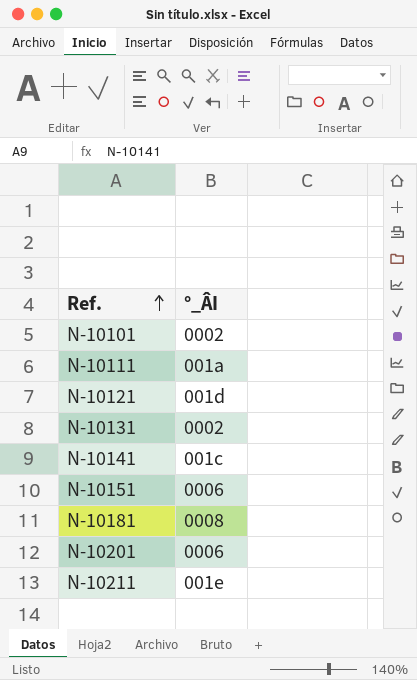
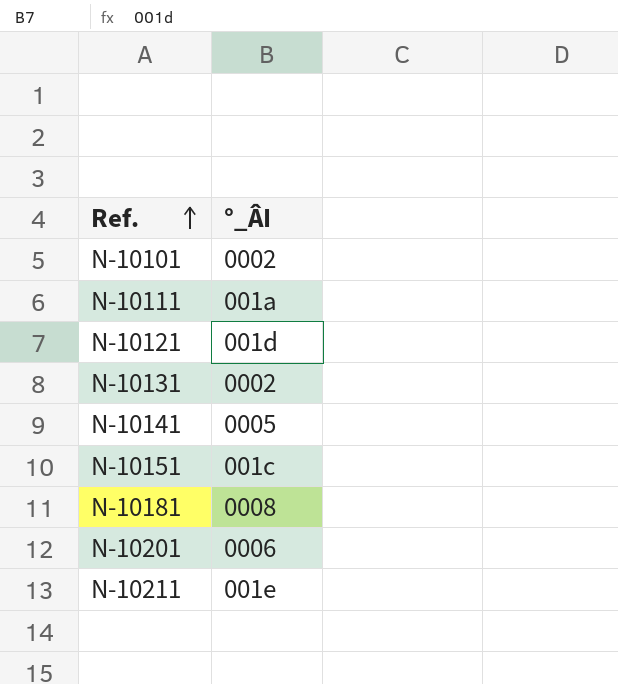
N-10141 | °_ÂI: 001c -> 0005
N-10151 | °_ÂI: 0006 -> 001c

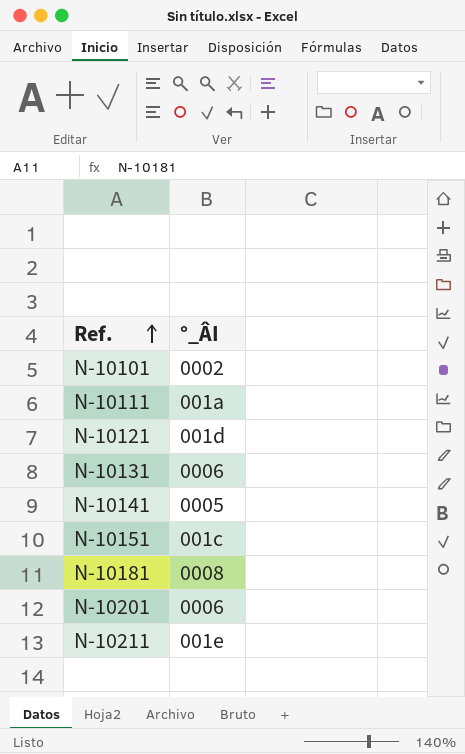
N-10131 | °_ÂI: 0002 -> 0006

